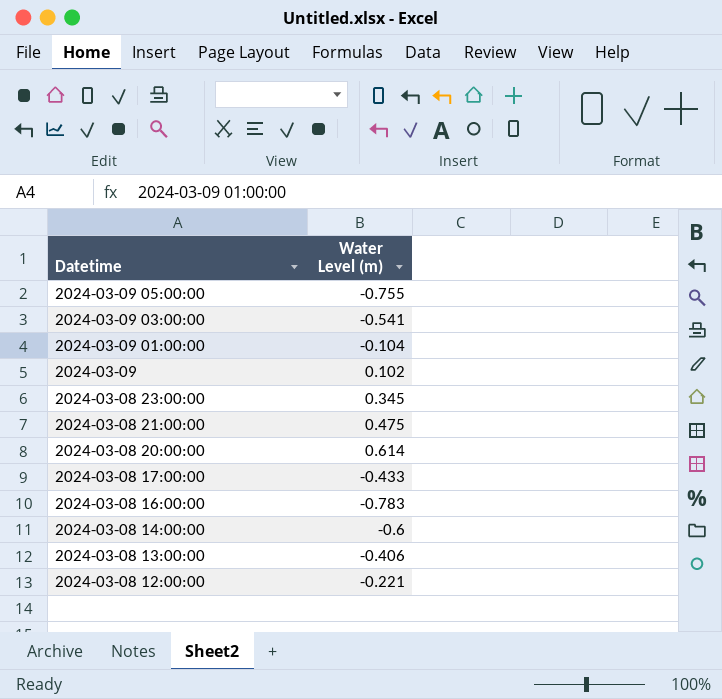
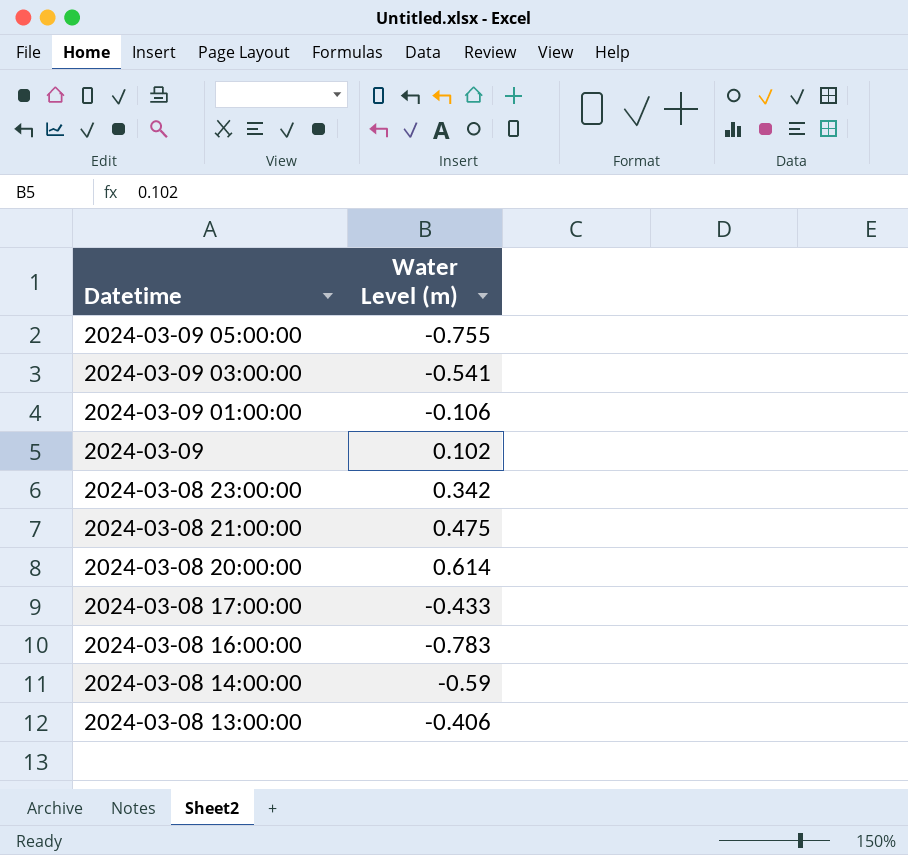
row 2024-03-08 12:00:00: -0.221 -> none
2024-03-09 01:00:00 | Water Level (m): -0.104 -> -0.106
2024-03-08 23:00:00 | Water Level (m): 0.345 -> 0.342
2024-03-08 14:00:00 | Water Level (m): -0.6 -> -0.59

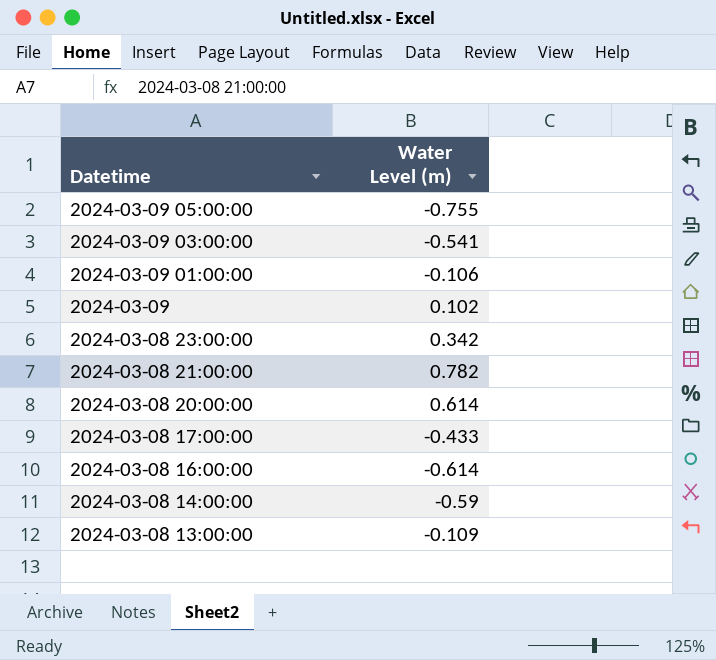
2024-03-08 21:00:00 | Water Level (m): 0.475 -> 0.782
2024-03-08 16:00:00 | Water Level (m): -0.783 -> -0.614
2024-03-08 13:00:00 | Water Level (m): -0.406 -> -0.109

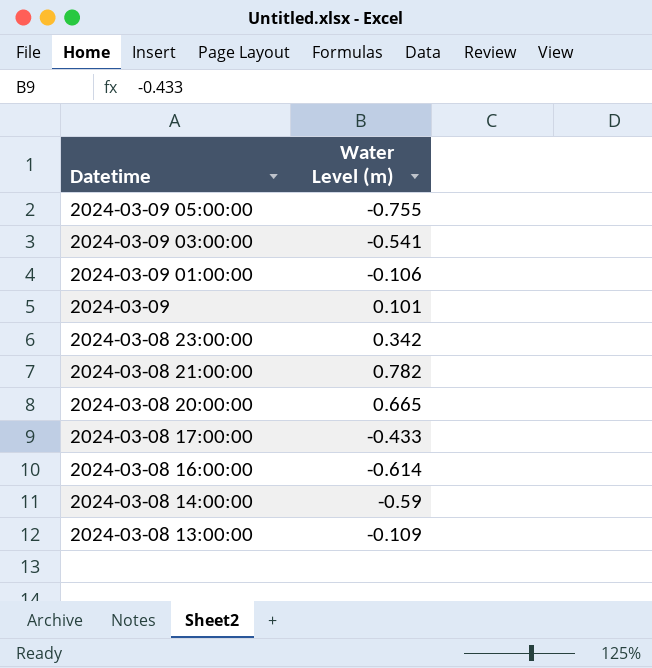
2024-03-09 | Water Level (m): 0.102 -> 0.101
2024-03-08 20:00:00 | Water Level (m): 0.614 -> 0.665

